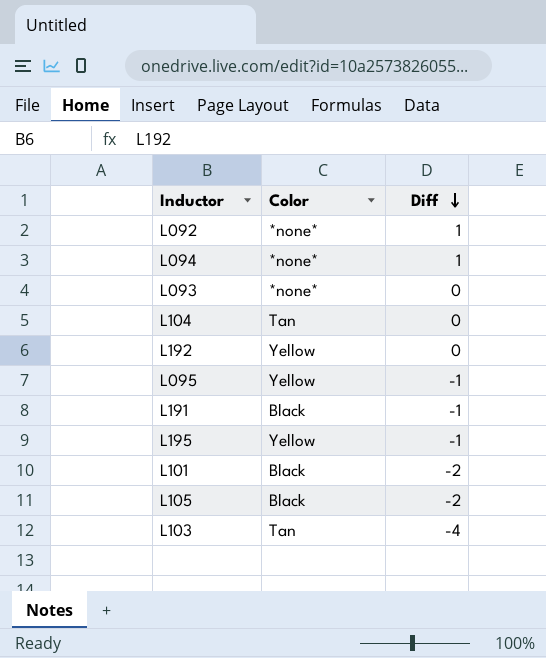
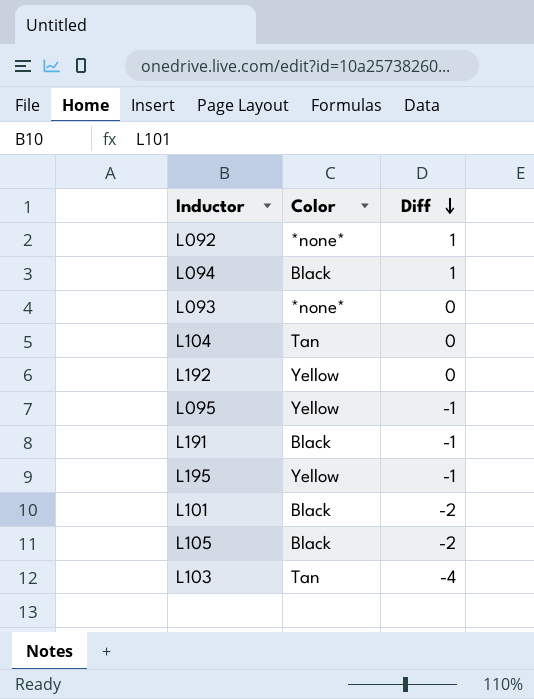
L094 | Color: *none* -> Black

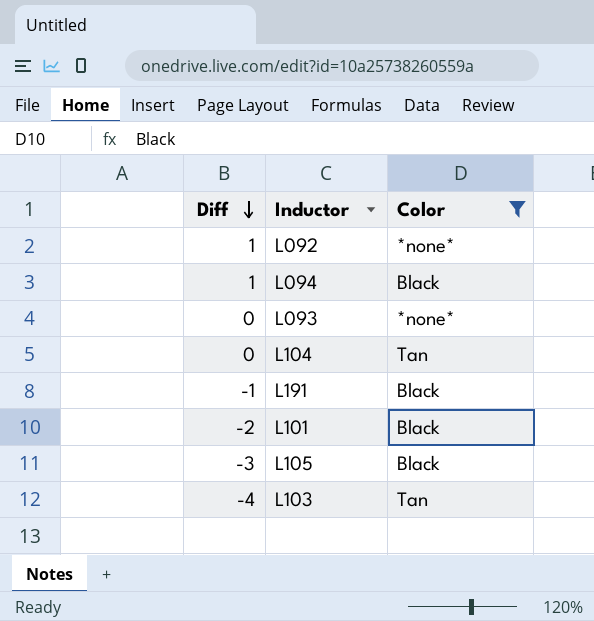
filter: none -> Color != Yellow
column Diff | position: 3 -> 1
L105 | Diff: -2 -> -3

